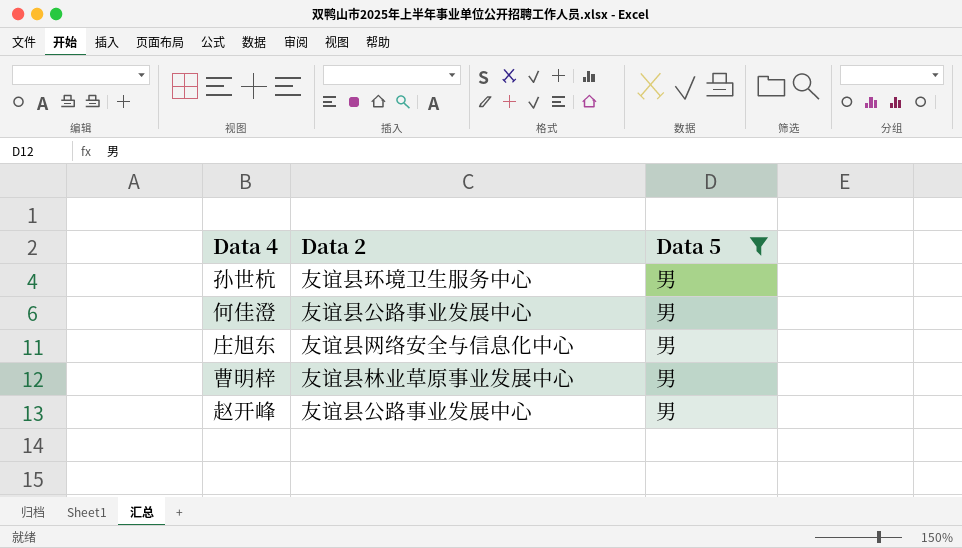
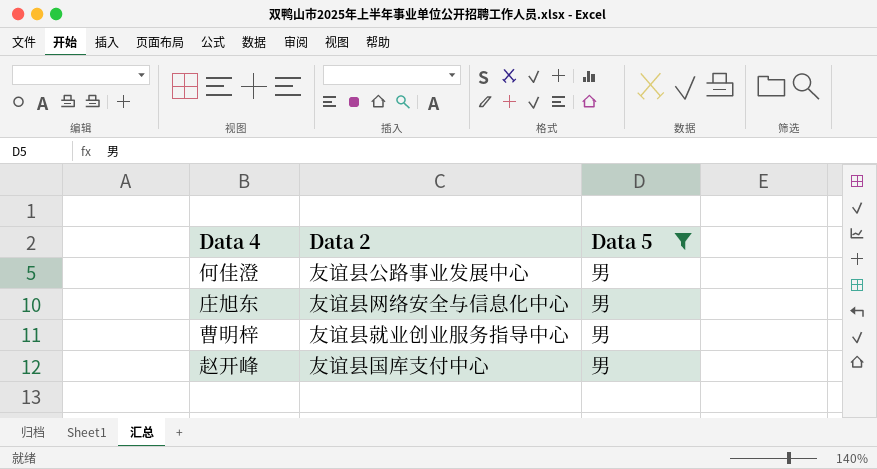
row 孙世杭: 友谊县环境卫生服务中心 | 男 -> none
曹明梓 | Data 2: 友谊县林业草原事业发展中心 -> 友谊县就业创业服务指导中心
赵开峰 | Data 2: 友谊县公路事业发展中心 -> 友谊县国库支付中心

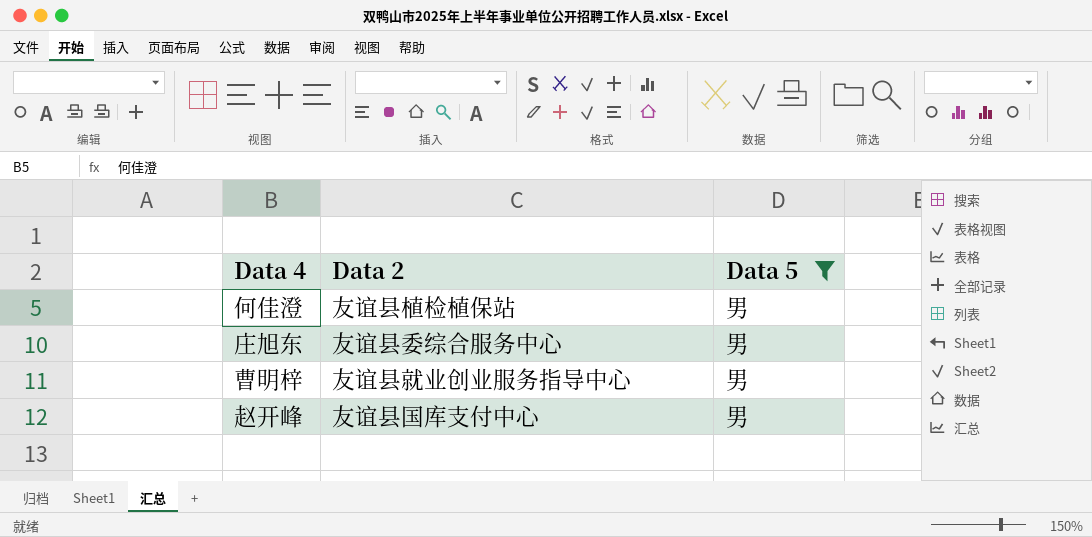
何佳澄 | Data 2: 友谊县公路事业发展中心 -> 友谊县植检植保站
庄旭东 | Data 2: 友谊县网络安全与信息化中心 -> 友谊县委综合服务中心

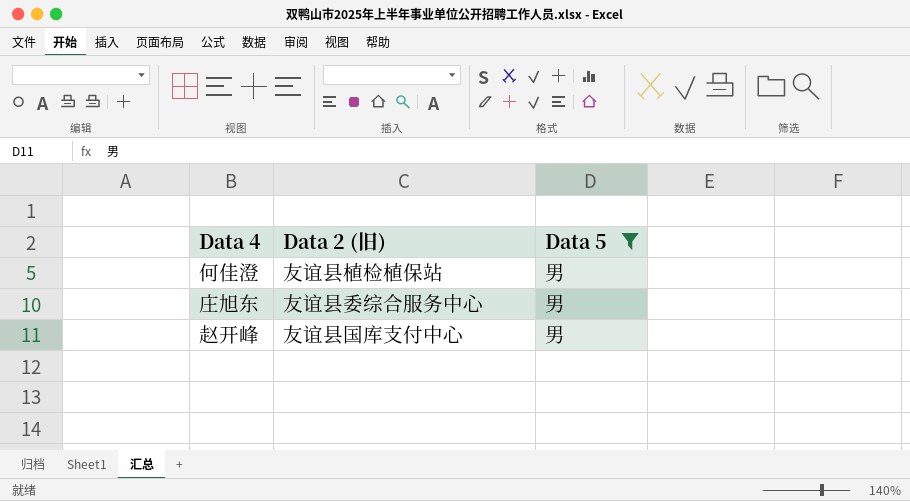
column name: Data 2 -> Data 2 (旧)
row 曹明梓: 友谊县就业创业服务指导中心 | 男 -> none

